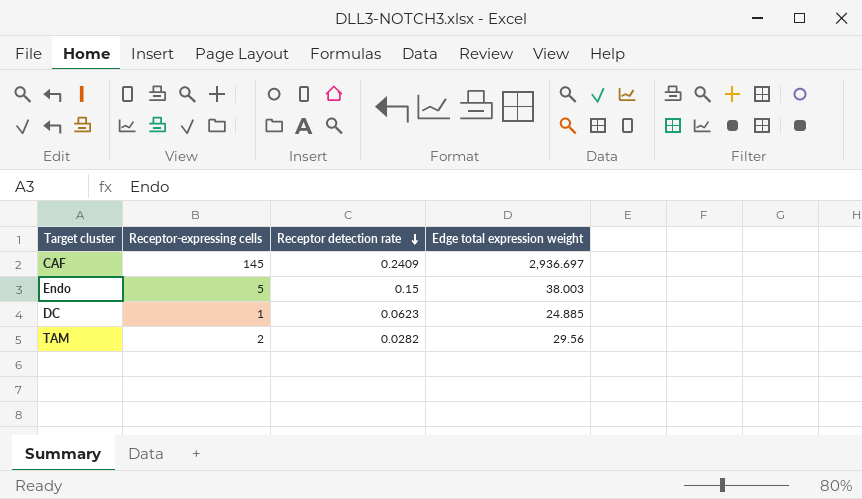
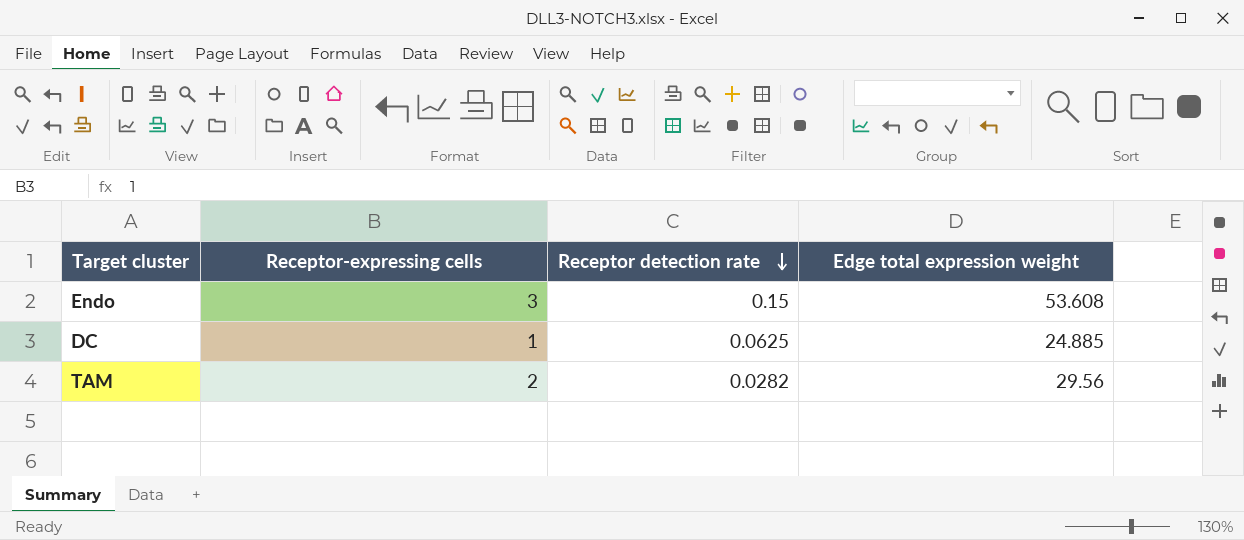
row CAF: 145 | 0.2409 | 2,936.697 -> none
Endo | Receptor-expressing cells: 5 -> 3
Endo | Edge total expression weight: 38.003 -> 53.608
DC | Receptor detection rate: 0.0623 -> 0.0625

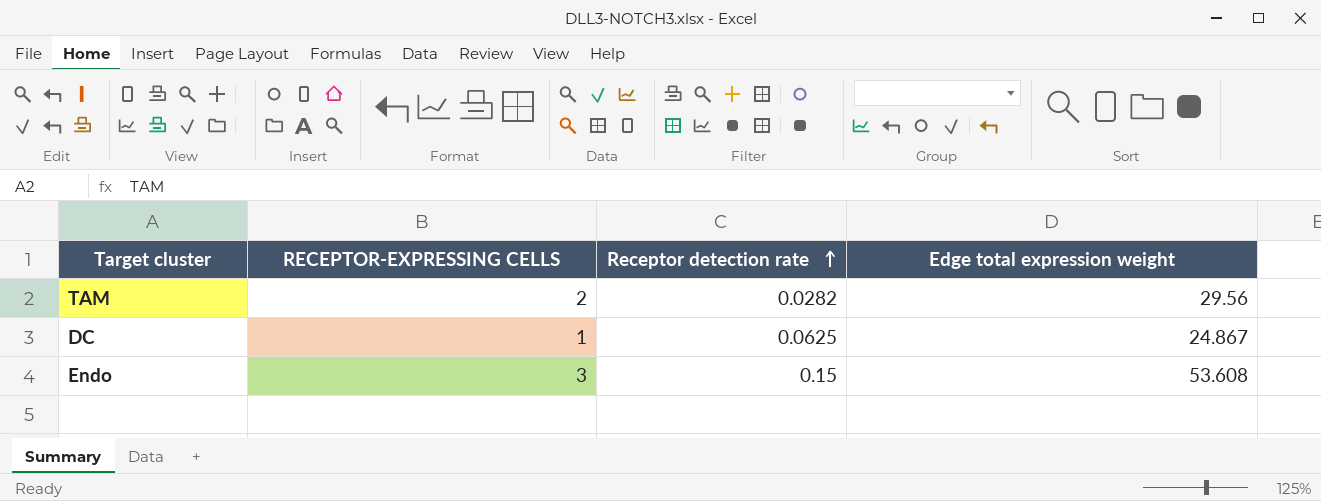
row order: Receptor detection rate descending -> Receptor detection rate ascending
column name: Receptor-expressing cells -> RECEPTOR-EXPRESSING CELLS
DC | Edge total expression weight: 24.885 -> 24.867

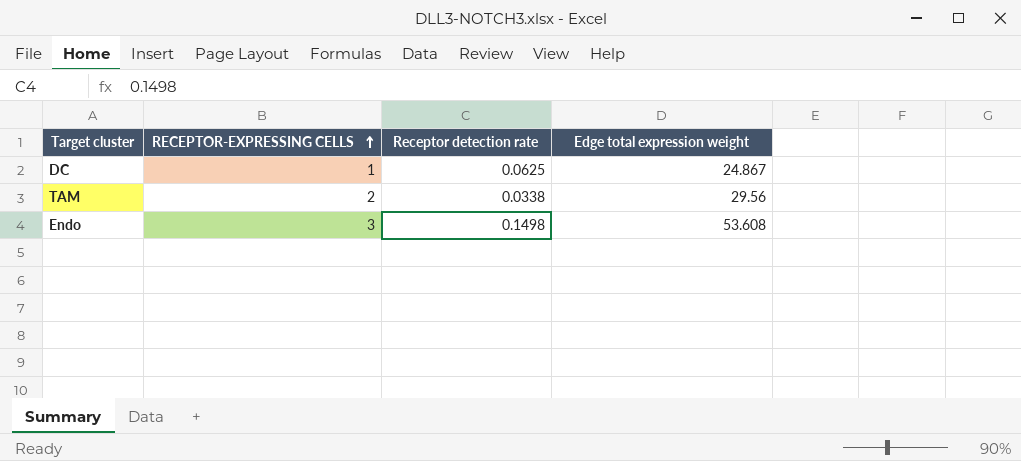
row order: Receptor detection rate ascending -> RECEPTOR-EXPRESSING CELLS ascending
TAM | Receptor detection rate: 0.0282 -> 0.0338
Endo | Receptor detection rate: 0.15 -> 0.1498

